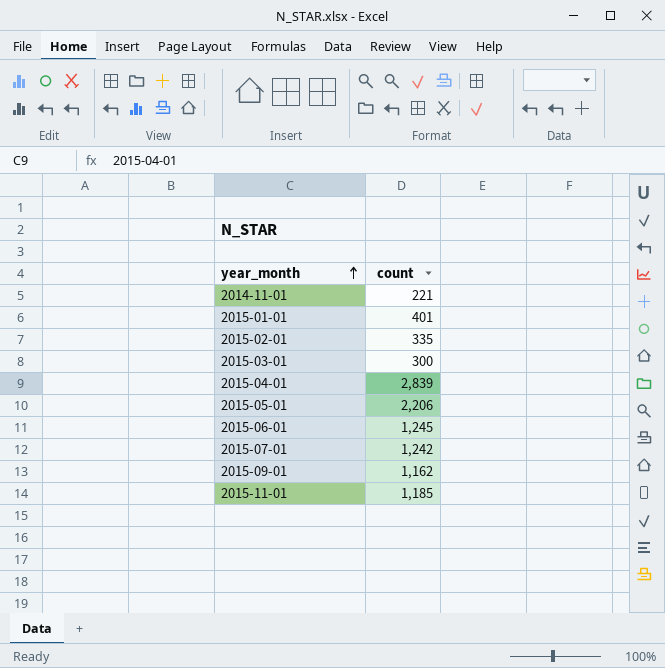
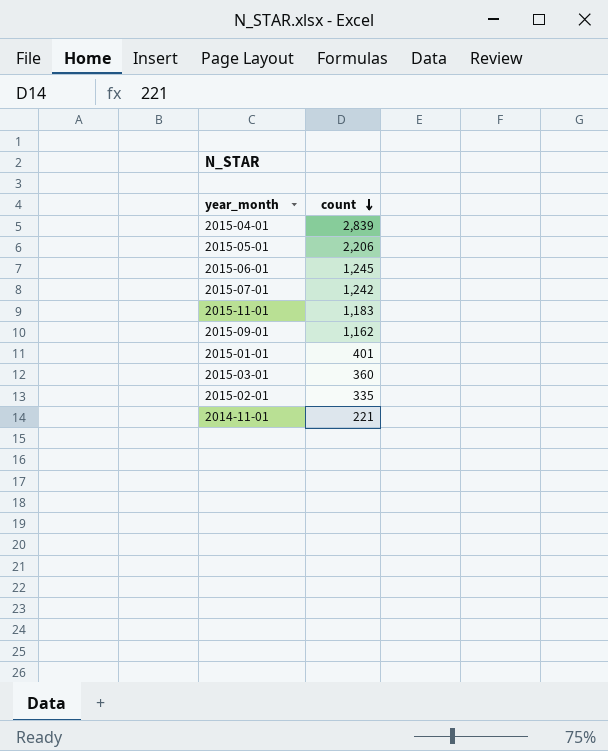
row order: year_month ascending -> count descending
2015-11-01 | count: 1,185 -> 1,183
2015-03-01 | count: 300 -> 360

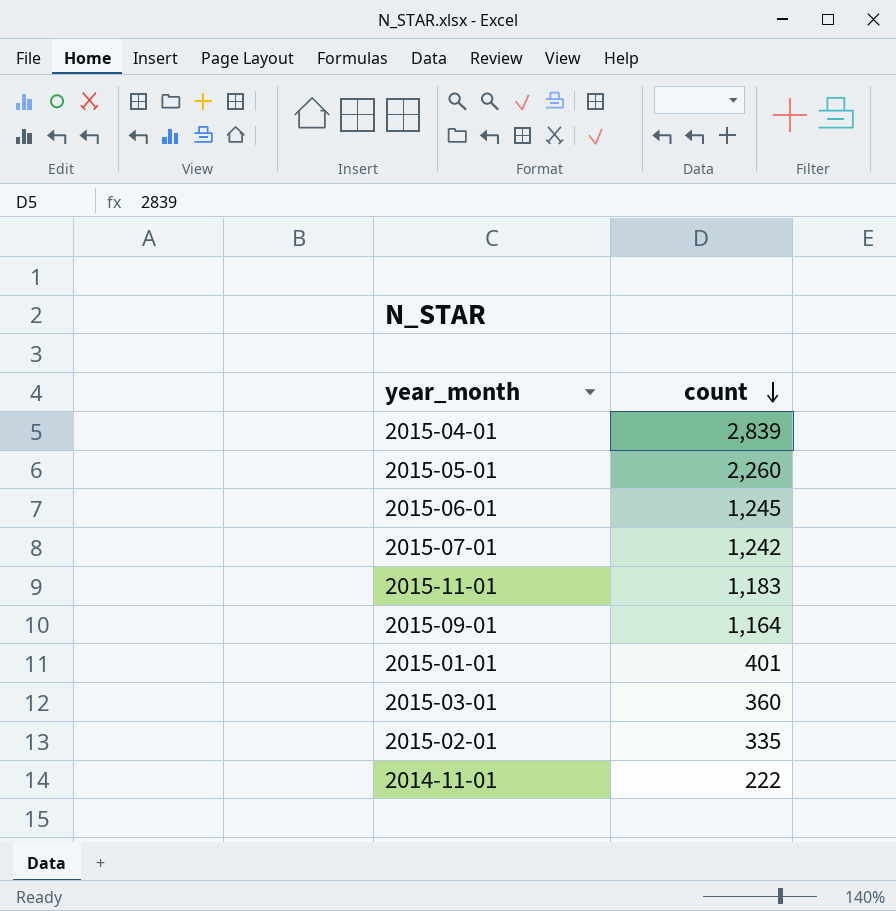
2015-05-01 | count: 2,206 -> 2,260
2015-09-01 | count: 1,162 -> 1,164
2014-11-01 | count: 221 -> 222

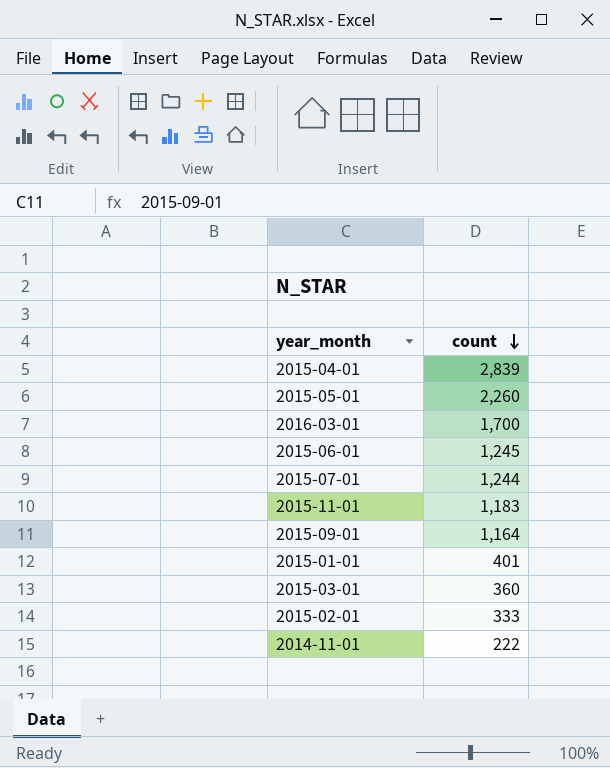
row 2016-03-01: none -> 1,700
2015-07-01 | count: 1,242 -> 1,244
2015-02-01 | count: 335 -> 333

